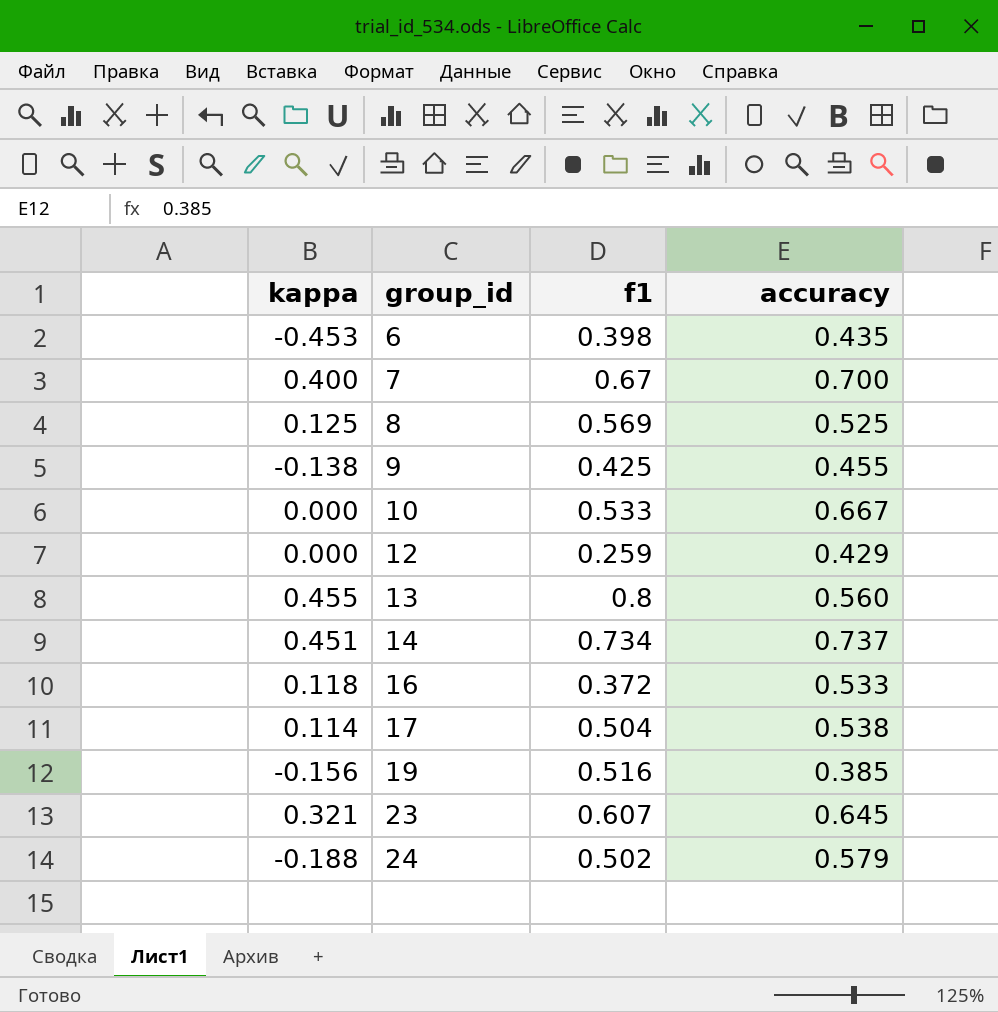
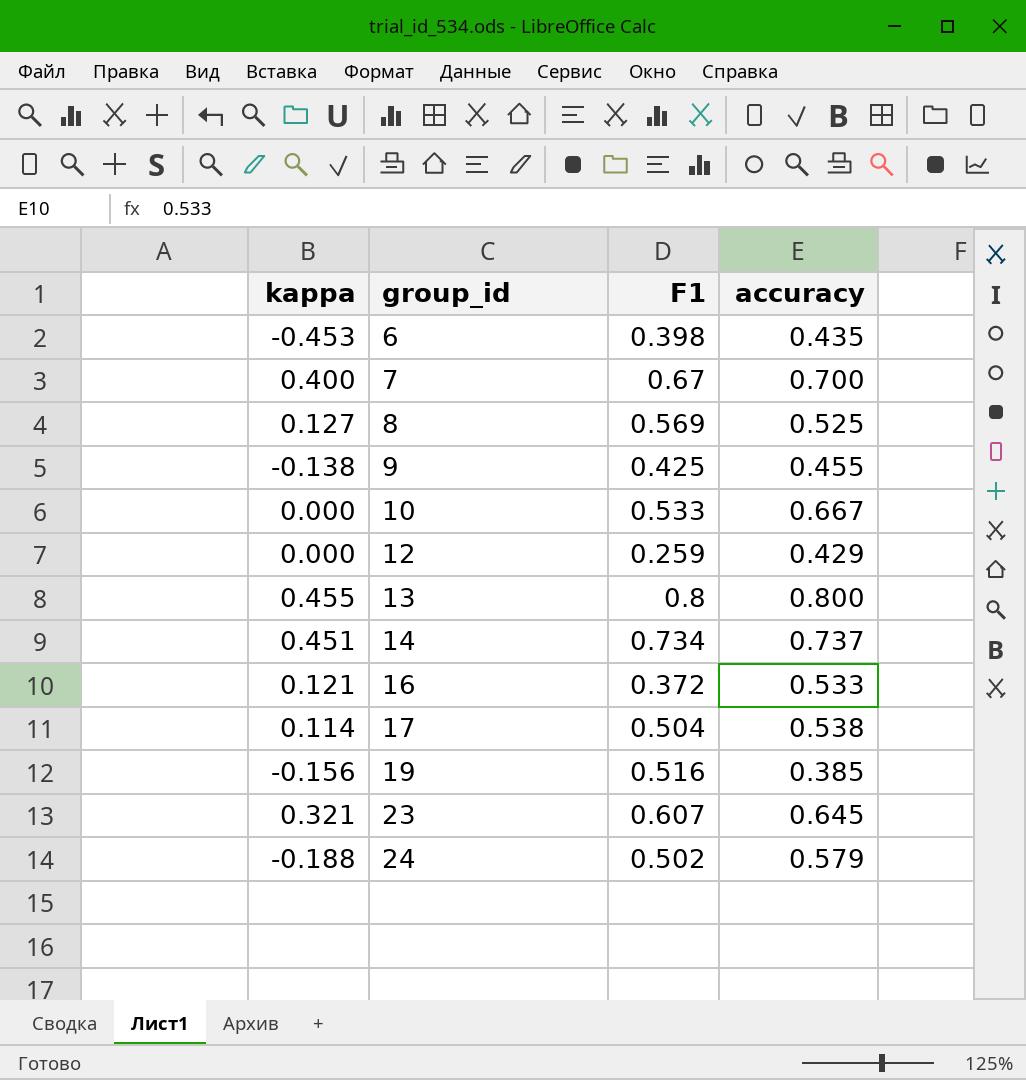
column name: f1 -> F1
8 | kappa: 0.125 -> 0.127
13 | accuracy: 0.560 -> 0.800
16 | kappa: 0.118 -> 0.121

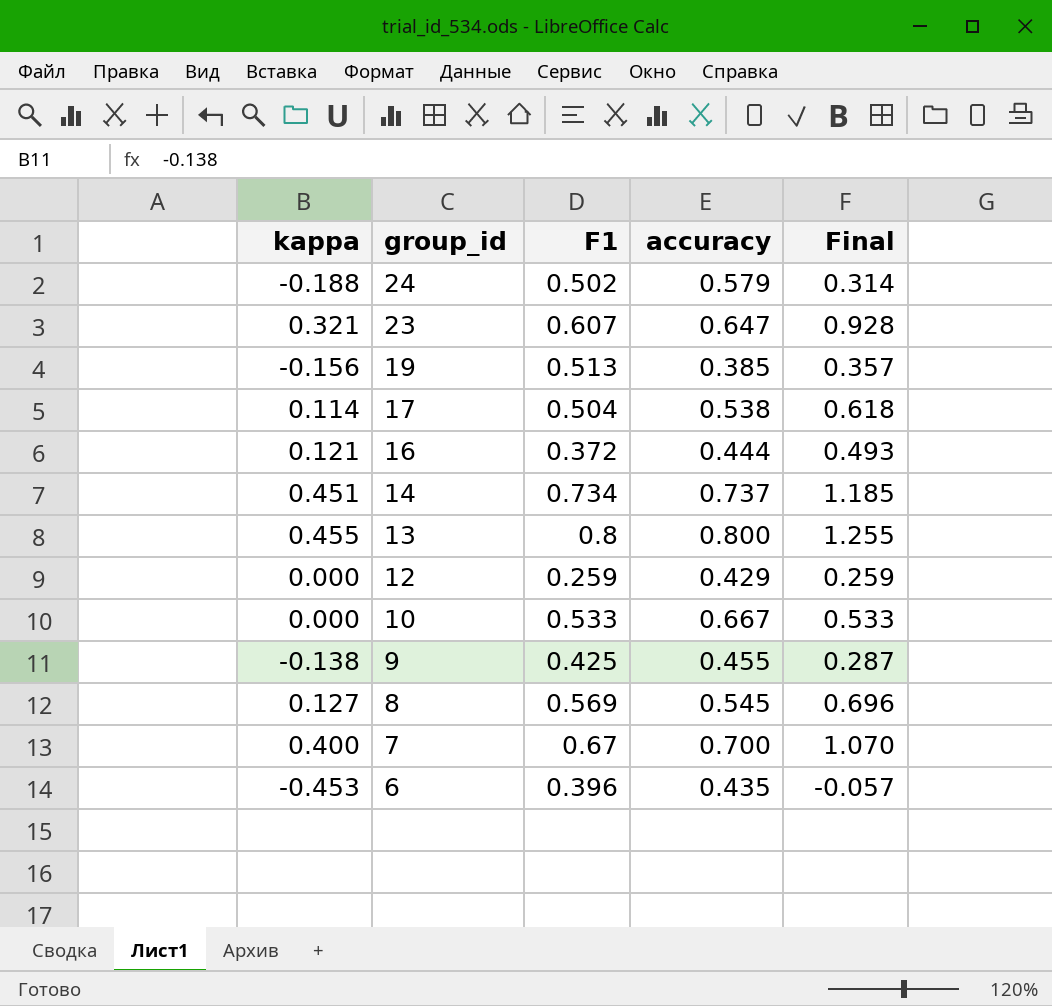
row order: group_id ascending -> group_id descending
column Final | formula: none -> [kappa] + [F1]
23 | accuracy: 0.645 -> 0.647
19 | F1: 0.516 -> 0.513
16 | accuracy: 0.533 -> 0.444
8 | accuracy: 0.525 -> 0.545
6 | F1: 0.398 -> 0.396

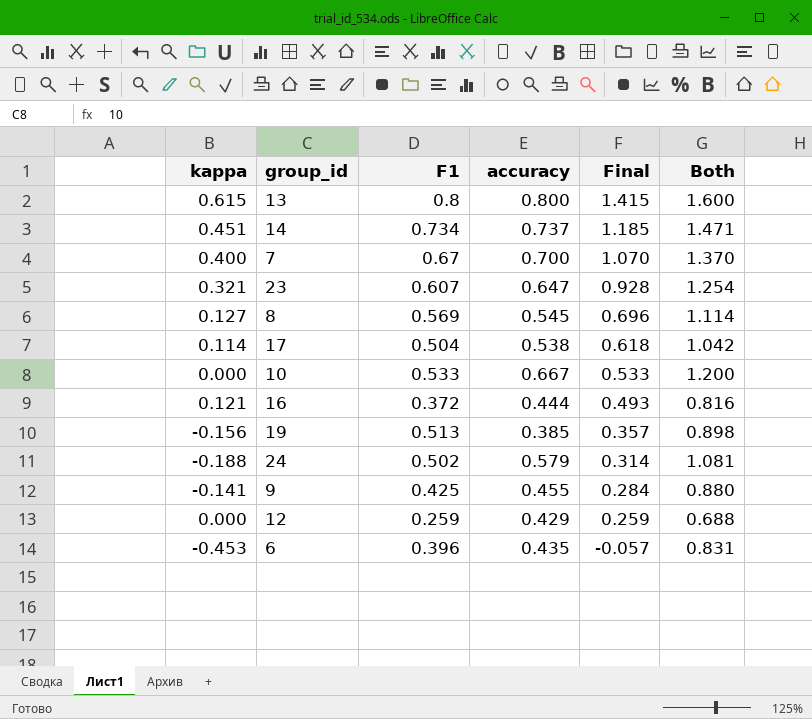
row order: group_id descending -> Final descending
column Both | formula: none -> [F1] + [accuracy]
13 | kappa: 0.455 -> 0.615
13 | Final: 1.255 -> 1.415
9 | kappa: -0.138 -> -0.141
9 | Final: 0.287 -> 0.284

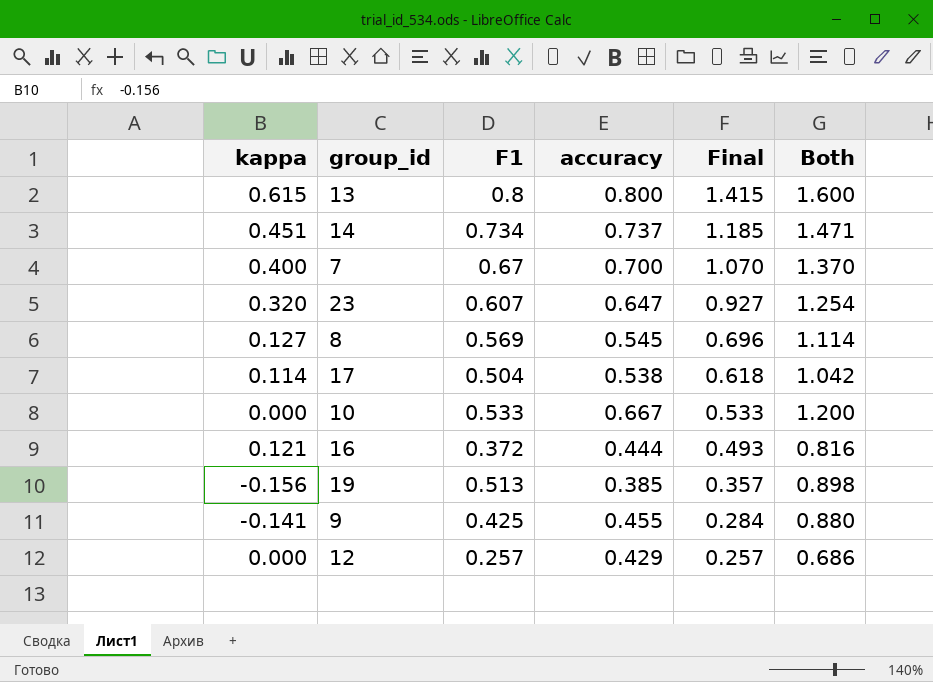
row 24: -0.188 | 0.502 | 0.579 | 0.314 | 1.081 -> none
row 6: -0.453 | 0.396 | 0.435 | -0.057 | 0.831 -> none
23 | kappa: 0.321 -> 0.320
23 | Final: 0.928 -> 0.927
12 | F1: 0.259 -> 0.257
12 | Final: 0.259 -> 0.257
12 | Both: 0.688 -> 0.686

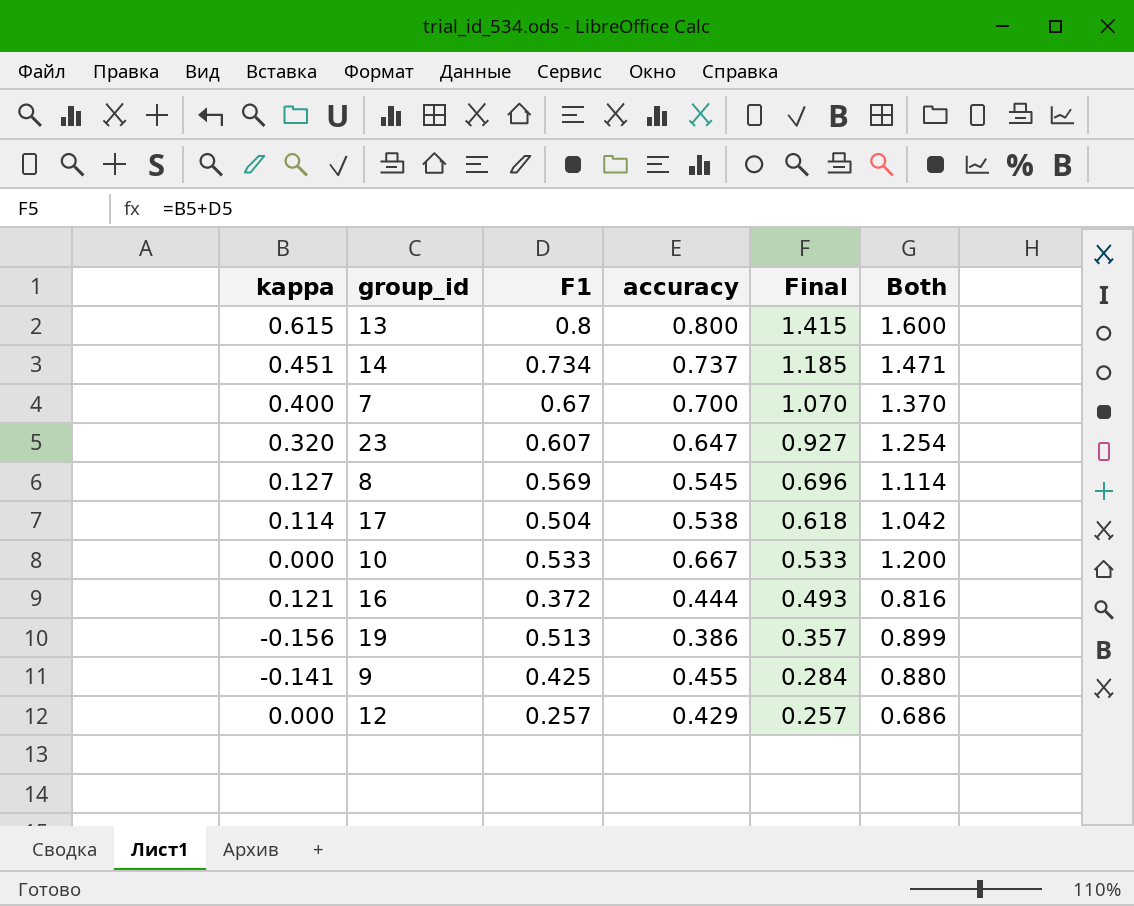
19 | accuracy: 0.385 -> 0.386
19 | Both: 0.898 -> 0.899

